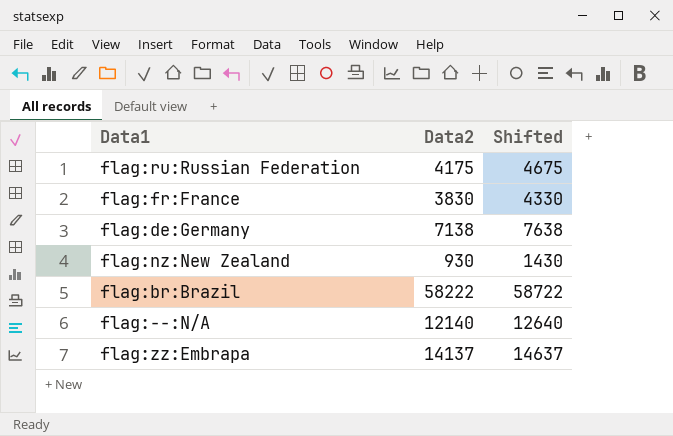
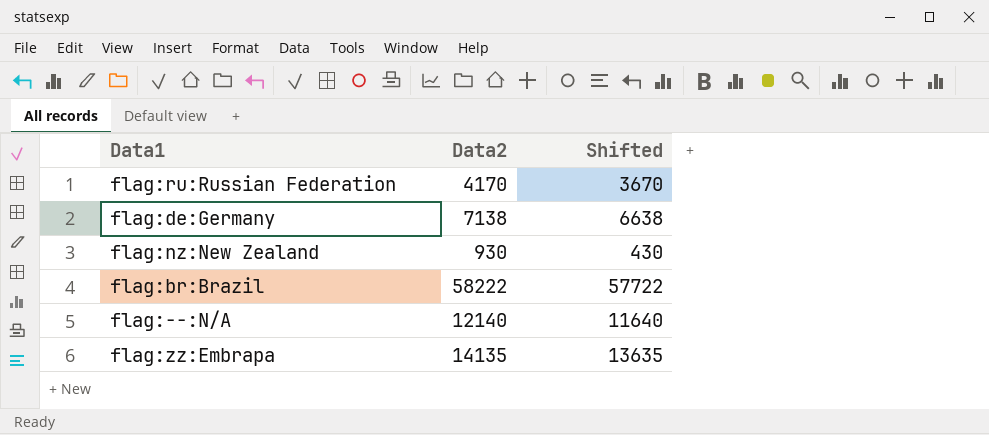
column Shifted | formula: [Data2] + 500 -> [Data2] - 500
row flag:fr:France: 3830 | 4330 -> none
flag:ru:Russian Federation | Data2: 4175 -> 4170
flag:zz:Embrapa | Data2: 14137 -> 14135

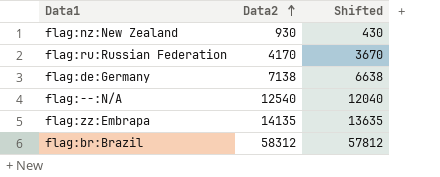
row order: none -> Data2 ascending
flag:--:N/A | Data2: 12140 -> 12540
flag:--:N/A | Shifted: 11640 -> 12040
flag:br:Brazil | Data2: 58222 -> 58312
flag:br:Brazil | Shifted: 57722 -> 57812

